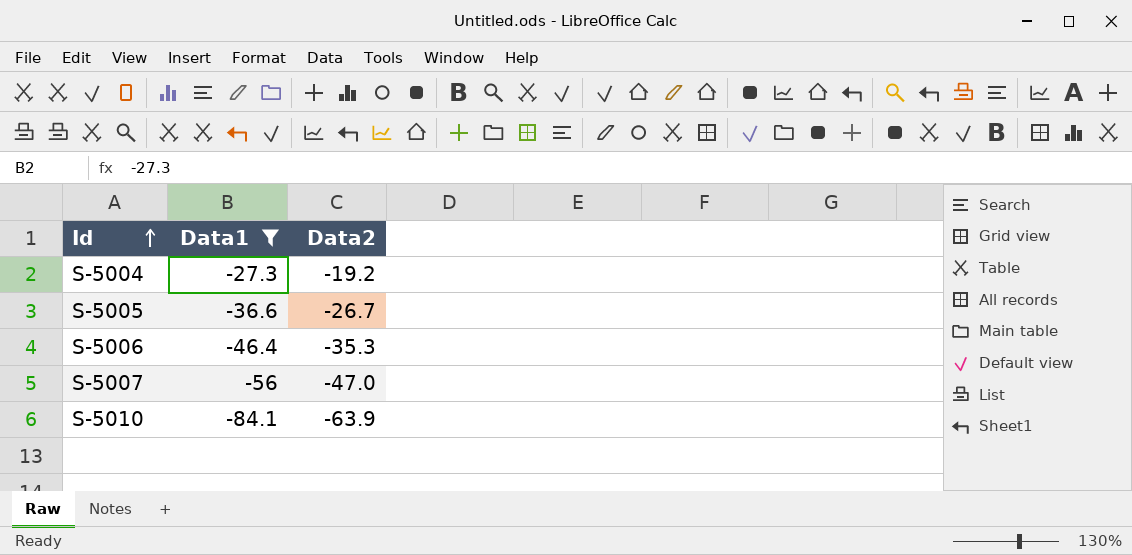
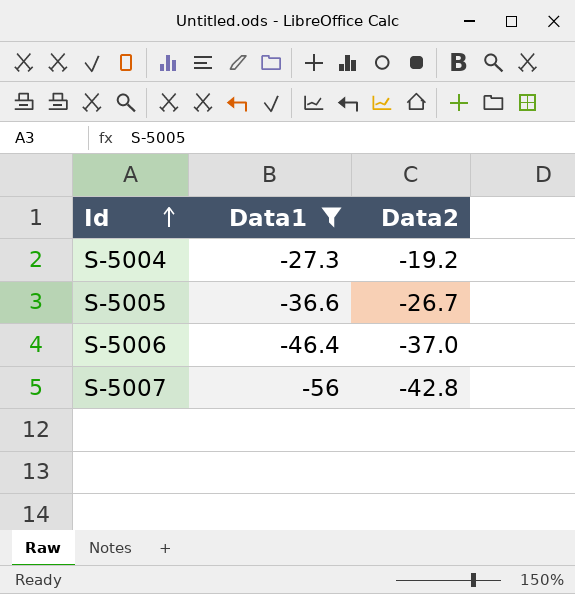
row S-5010: -84.1 | -63.9 -> none
S-5006 | Data2: -35.3 -> -37.0
S-5007 | Data2: -47.0 -> -42.8

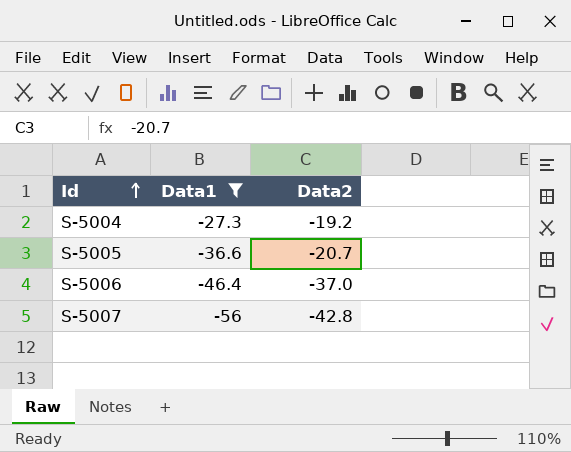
S-5005 | Data2: -26.7 -> -20.7

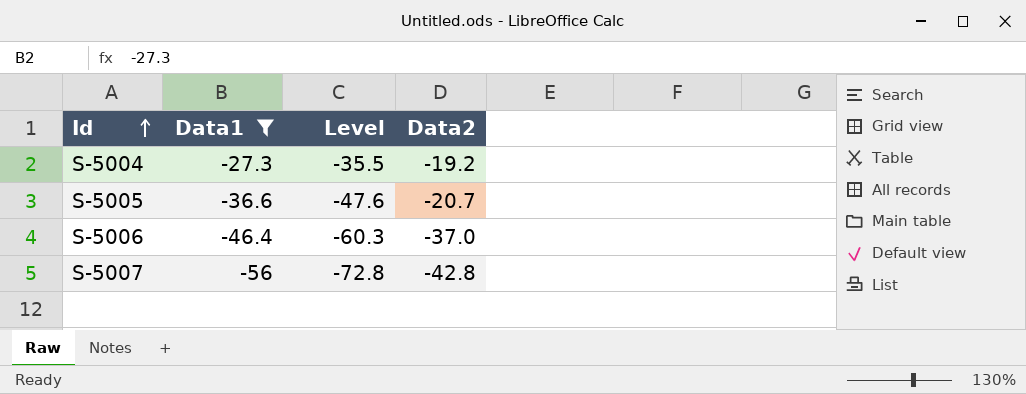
column Level | formula: none -> [Data1] * 1.3

